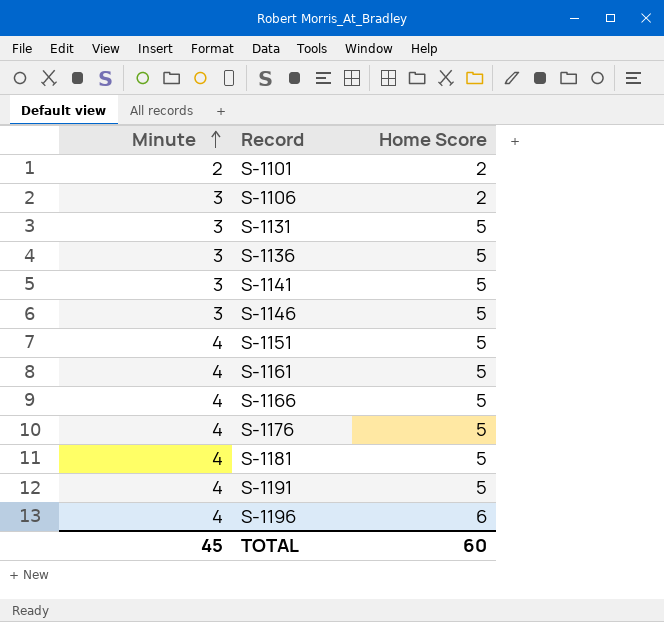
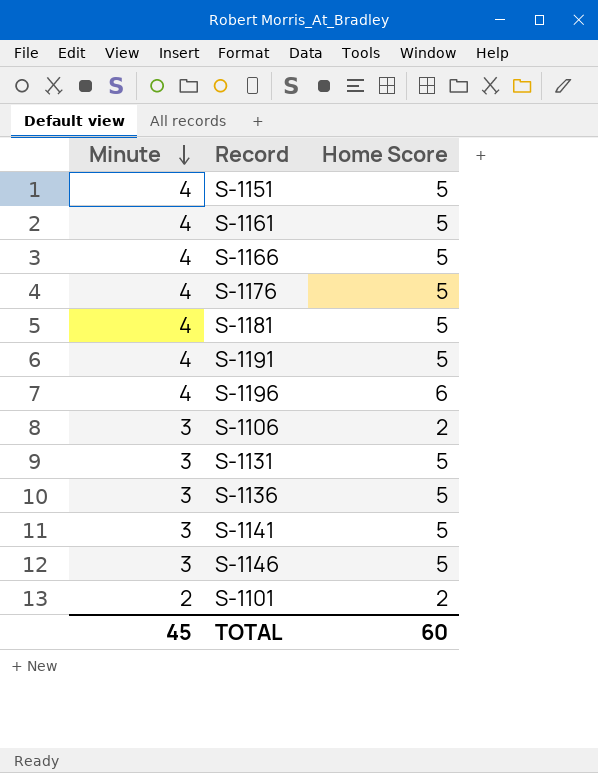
row order: Minute ascending -> Minute descending

